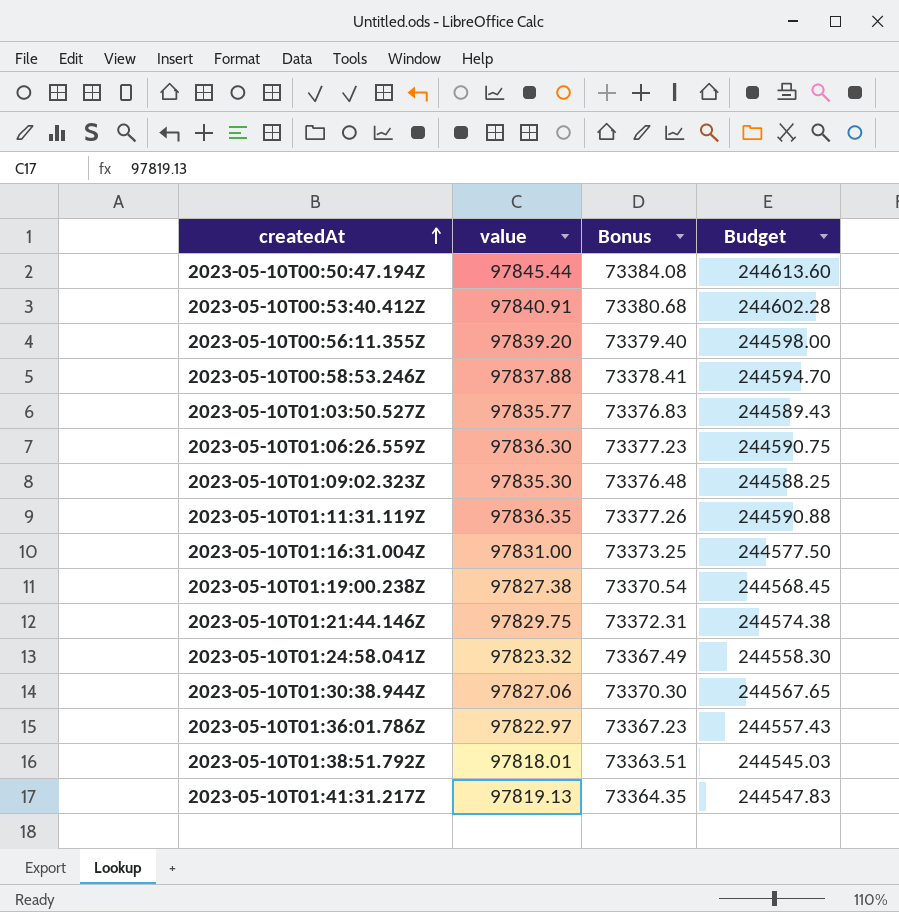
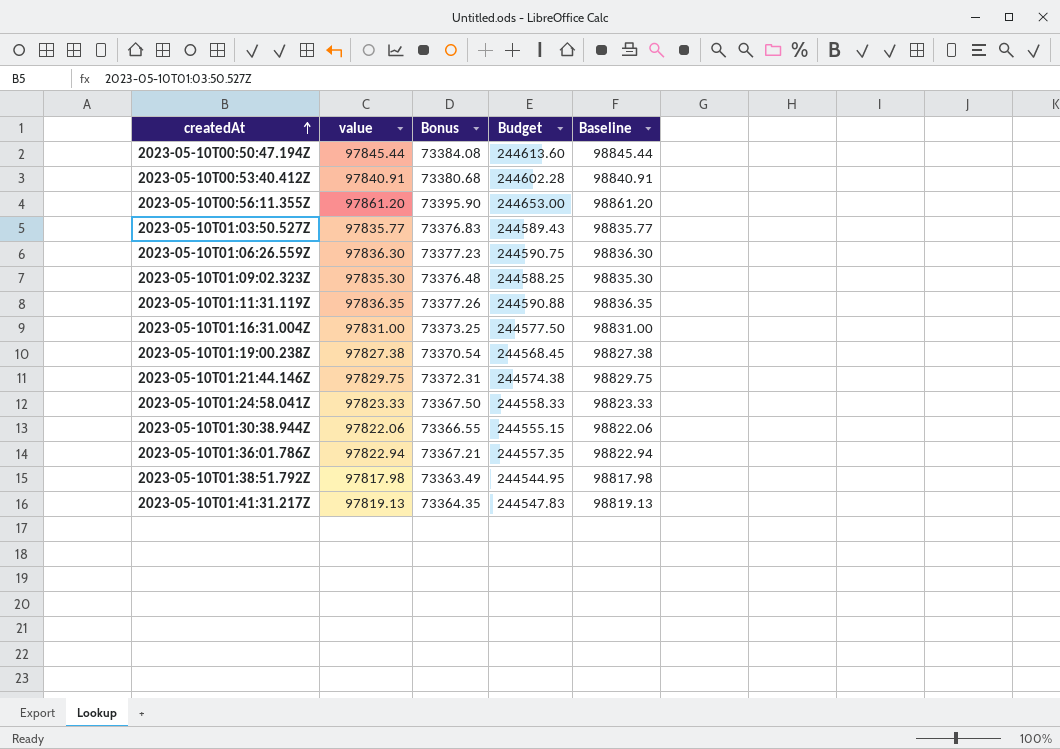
column Baseline | formula: none -> [value] + 1000
row 2023-05-10T00:58:53.246Z: 97837.88 | 73378.41 | 244594.70 -> none
2023-05-10T00:56:11.355Z | value: 97839.20 -> 97861.20
2023-05-10T00:56:11.355Z | Bonus: 73379.40 -> 73395.90
2023-05-10T00:56:11.355Z | Budget: 244598.00 -> 244653.00
2023-05-10T01:24:58.041Z | value: 97823.32 -> 97823.33
2023-05-10T01:24:58.041Z | Bonus: 73367.49 -> 73367.50
2023-05-10T01:24:58.041Z | Budget: 244558.30 -> 244558.33
2023-05-10T01:30:38.944Z | value: 97827.06 -> 97822.06
2023-05-10T01:30:38.944Z | Bonus: 73370.30 -> 73366.55
2023-05-10T01:30:38.944Z | Budget: 244567.65 -> 244555.15
2023-05-10T01:36:01.786Z | value: 97822.97 -> 97822.94
2023-05-10T01:36:01.786Z | Bonus: 73367.23 -> 73367.21
2023-05-10T01:36:01.786Z | Budget: 244557.43 -> 244557.35
2023-05-10T01:38:51.792Z | value: 97818.01 -> 97817.98
2023-05-10T01:38:51.792Z | Bonus: 73363.51 -> 73363.49
2023-05-10T01:38:51.792Z | Budget: 244545.03 -> 244544.95

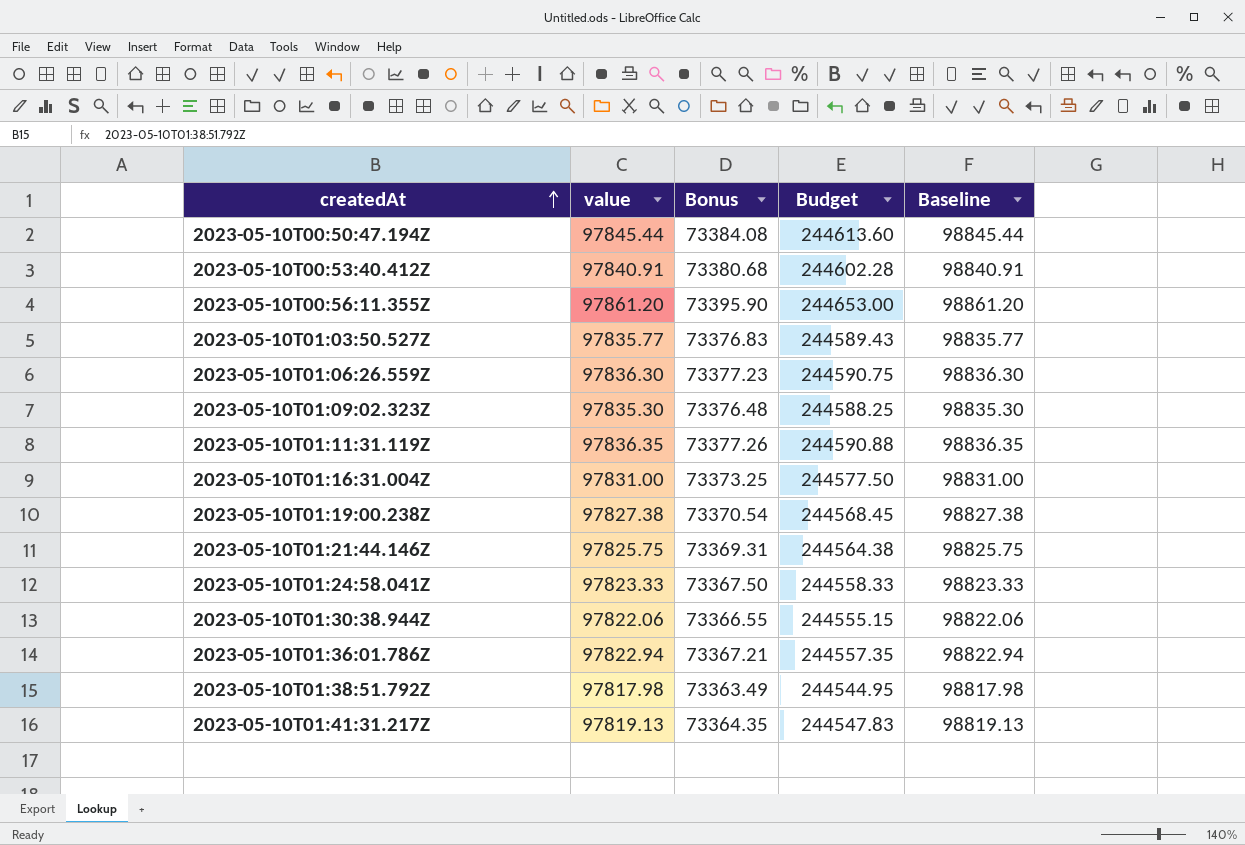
2023-05-10T01:21:44.146Z | value: 97829.75 -> 97825.75
2023-05-10T01:21:44.146Z | Bonus: 73372.31 -> 73369.31
2023-05-10T01:21:44.146Z | Budget: 244574.38 -> 244564.38
2023-05-10T01:21:44.146Z | Baseline: 98829.75 -> 98825.75

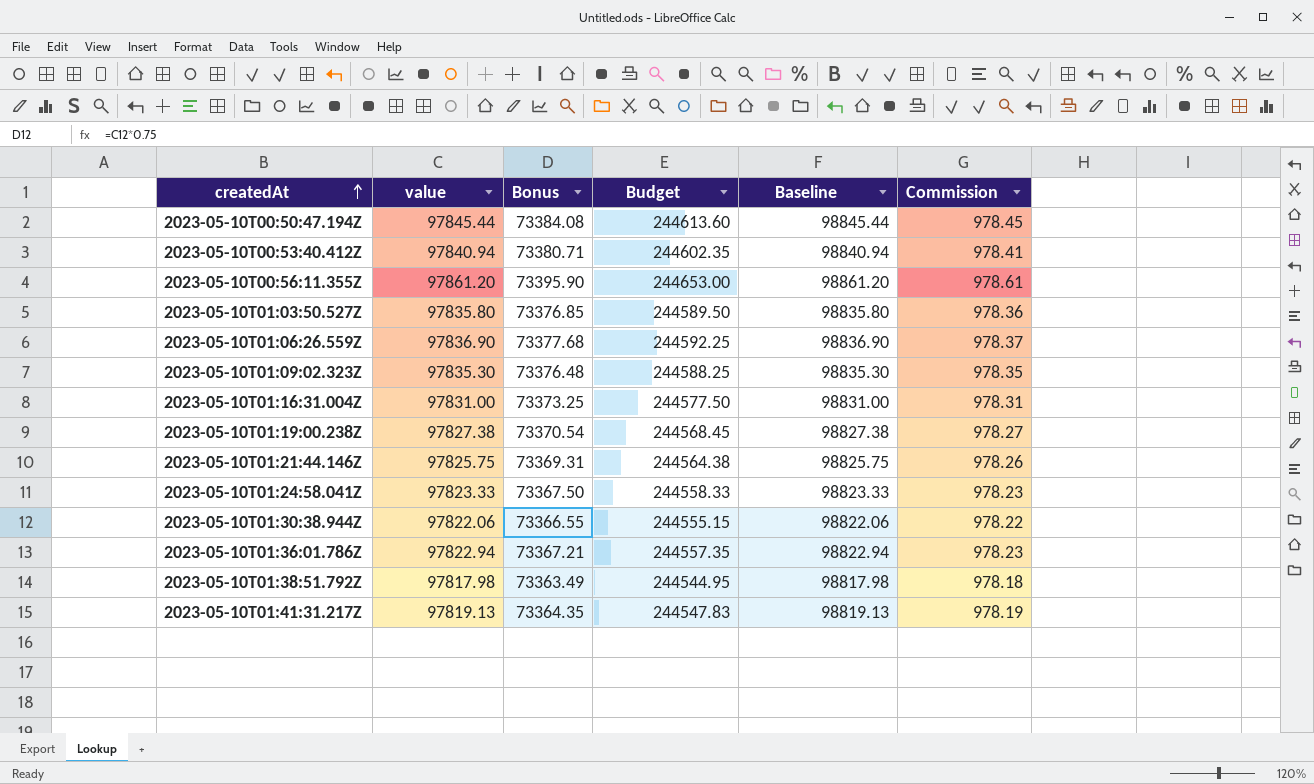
column Commission | formula: none -> [value] * 0.01
row 2023-05-10T01:11:31.119Z: 97836.35 | 73377.26 | 244590.88 | 98836.35 -> none
2023-05-10T00:53:40.412Z | value: 97840.91 -> 97840.94
2023-05-10T00:53:40.412Z | Bonus: 73380.68 -> 73380.71
2023-05-10T00:53:40.412Z | Budget: 244602.28 -> 244602.35
2023-05-10T00:53:40.412Z | Baseline: 98840.91 -> 98840.94
2023-05-10T01:03:50.527Z | value: 97835.77 -> 97835.80
2023-05-10T01:03:50.527Z | Bonus: 73376.83 -> 73376.85
2023-05-10T01:03:50.527Z | Budget: 244589.43 -> 244589.50
2023-05-10T01:03:50.527Z | Baseline: 98835.77 -> 98835.80
2023-05-10T01:06:26.559Z | value: 97836.30 -> 97836.90
2023-05-10T01:06:26.559Z | Bonus: 73377.23 -> 73377.68
2023-05-10T01:06:26.559Z | Budget: 244590.75 -> 244592.25
2023-05-10T01:06:26.559Z | Baseline: 98836.30 -> 98836.90

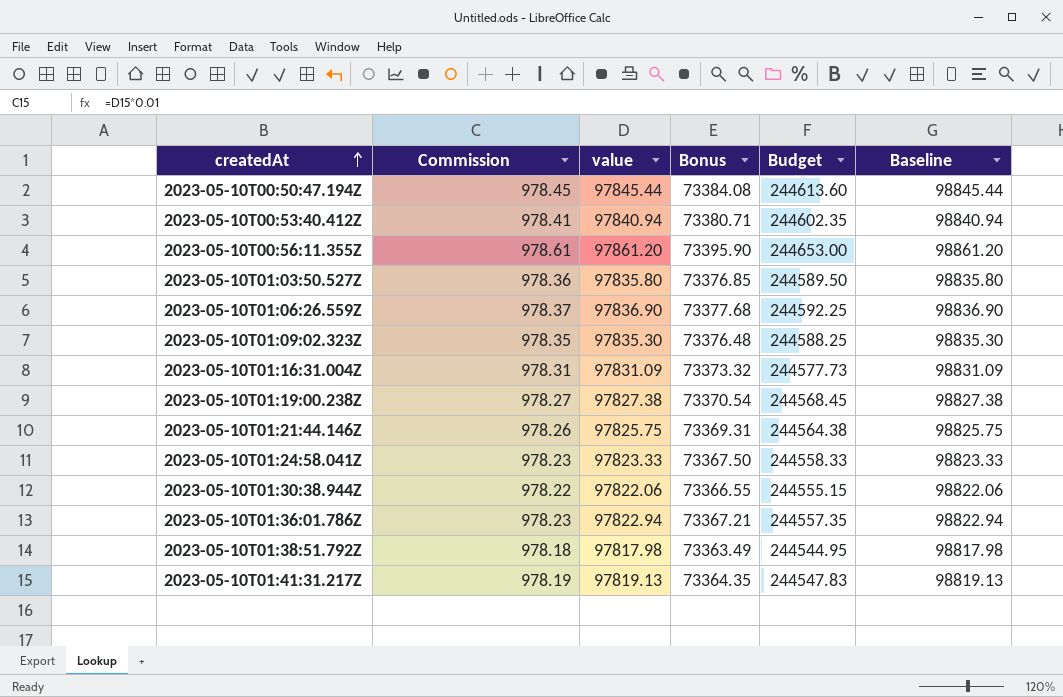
column Commission | position: 6 -> 2
2023-05-10T01:16:31.004Z | value: 97831.00 -> 97831.09
2023-05-10T01:16:31.004Z | Bonus: 73373.25 -> 73373.32
2023-05-10T01:16:31.004Z | Budget: 244577.50 -> 244577.73
2023-05-10T01:16:31.004Z | Baseline: 98831.00 -> 98831.09

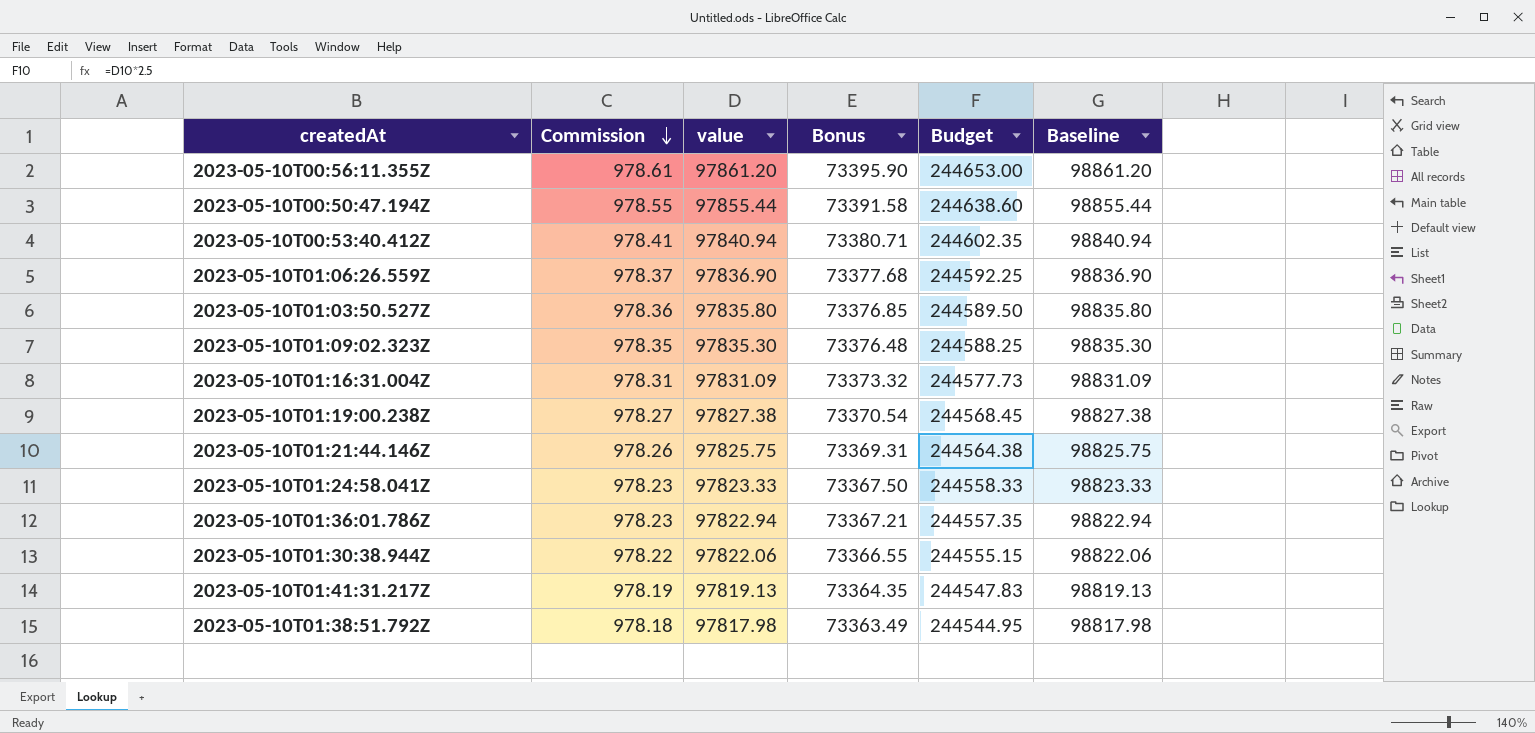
row order: createdAt ascending -> Commission descending
2023-05-10T00:50:47.194Z | Commission: 978.45 -> 978.55
2023-05-10T00:50:47.194Z | value: 97845.44 -> 97855.44
2023-05-10T00:50:47.194Z | Bonus: 73384.08 -> 73391.58
2023-05-10T00:50:47.194Z | Budget: 244613.60 -> 244638.60
2023-05-10T00:50:47.194Z | Baseline: 98845.44 -> 98855.44

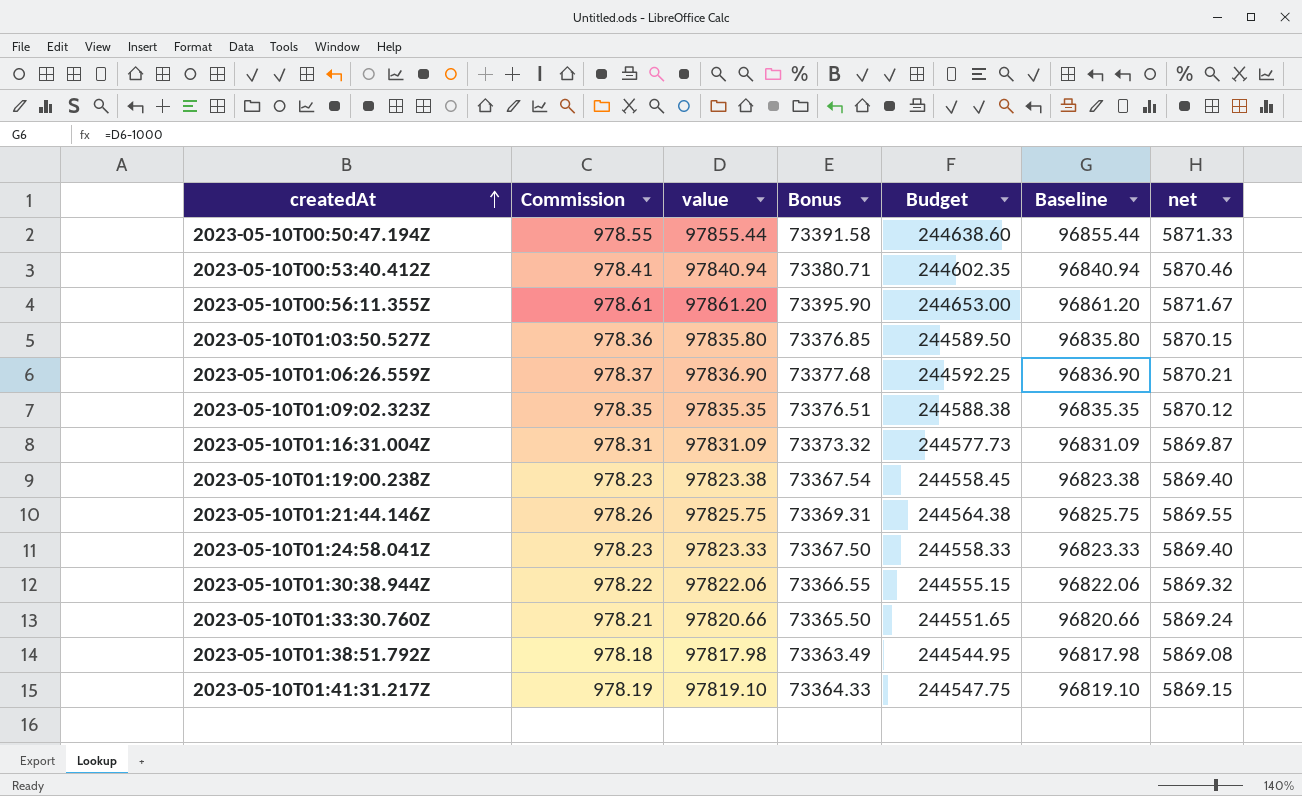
row order: Commission descending -> createdAt ascending
column Baseline | formula: [value] + 1000 -> [value] - 1000
column net | formula: none -> [value] * 0.06
row 2023-05-10T01:36:01.786Z: 978.23 | 97822.94 | 73367.21 | 244557.35 | 98822.94 -> none
2023-05-10T01:09:02.323Z | value: 97835.30 -> 97835.35
2023-05-10T01:09:02.323Z | Bonus: 73376.48 -> 73376.51
2023-05-10T01:09:02.323Z | Budget: 244588.25 -> 244588.38
2023-05-10T01:19:00.238Z | Commission: 978.27 -> 978.23
2023-05-10T01:19:00.238Z | value: 97827.38 -> 97823.38
2023-05-10T01:19:00.238Z | Bonus: 73370.54 -> 73367.54
2023-05-10T01:19:00.238Z | Budget: 244568.45 -> 244558.45
row 2023-05-10T01:33:30.760Z: none -> 978.21 | 97820.66 | 73365.50 | 244551.65 | 96820.66 | 5869.24
2023-05-10T01:41:31.217Z | value: 97819.13 -> 97819.10
2023-05-10T01:41:31.217Z | Bonus: 73364.35 -> 73364.33
2023-05-10T01:41:31.217Z | Budget: 244547.83 -> 244547.75

